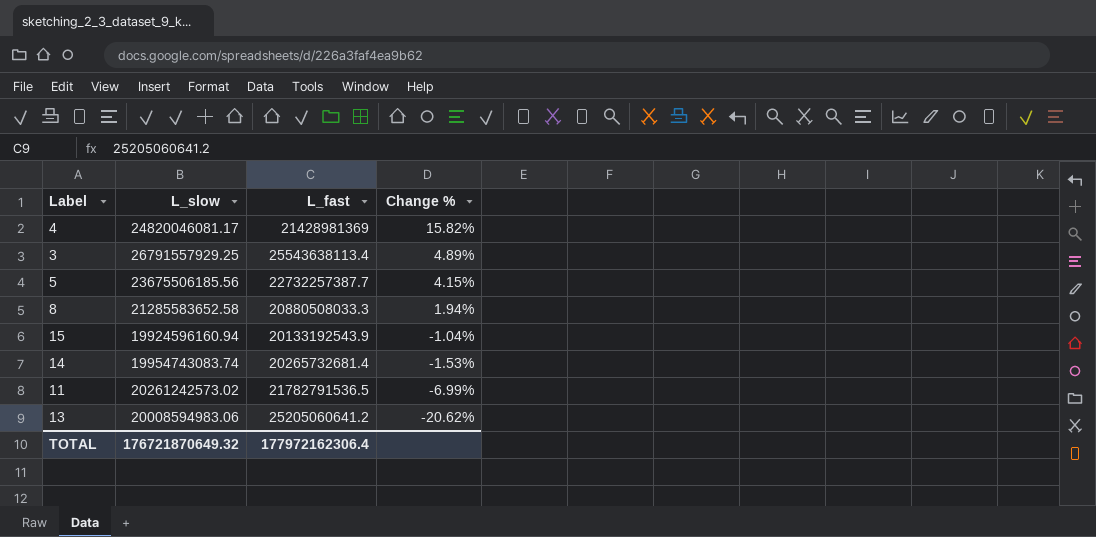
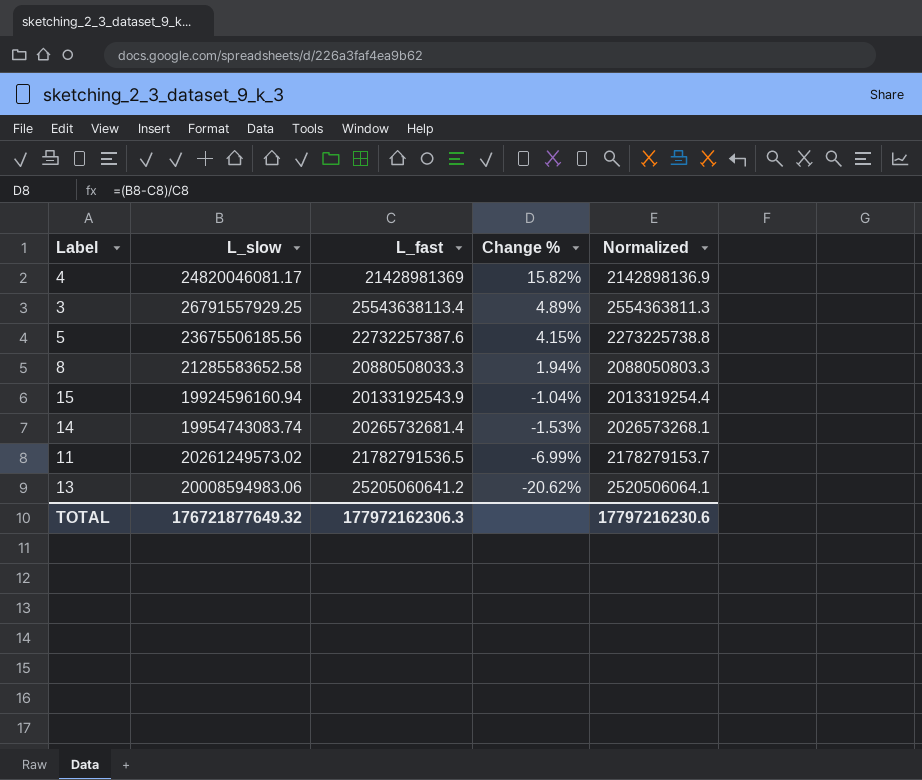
column Normalized | formula: none -> [L_fast] * 0.1
5 | L_fast: 22732257387.7 -> 22732257387.6
11 | L_slow: 20261242573.02 -> 20261249573.02
TOTAL | L_slow: 176721870649.32 -> 176721877649.32
TOTAL | L_fast: 177972162306.4 -> 177972162306.3

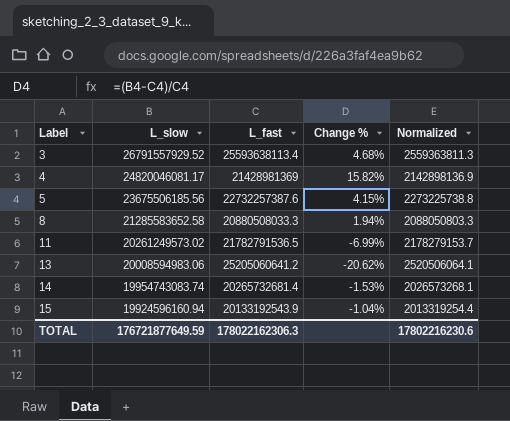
row order: Change % descending -> Label ascending
3 | L_slow: 26791557929.25 -> 26791557929.52
3 | L_fast: 25543638113.4 -> 25593638113.4
3 | Change %: 4.89% -> 4.68%
3 | Normalized: 2554363811.3 -> 2559363811.3
TOTAL | L_slow: 176721877649.32 -> 176721877649.59
TOTAL | L_fast: 177972162306.3 -> 178022162306.3
TOTAL | Normalized: 17797216230.6 -> 17802216230.6

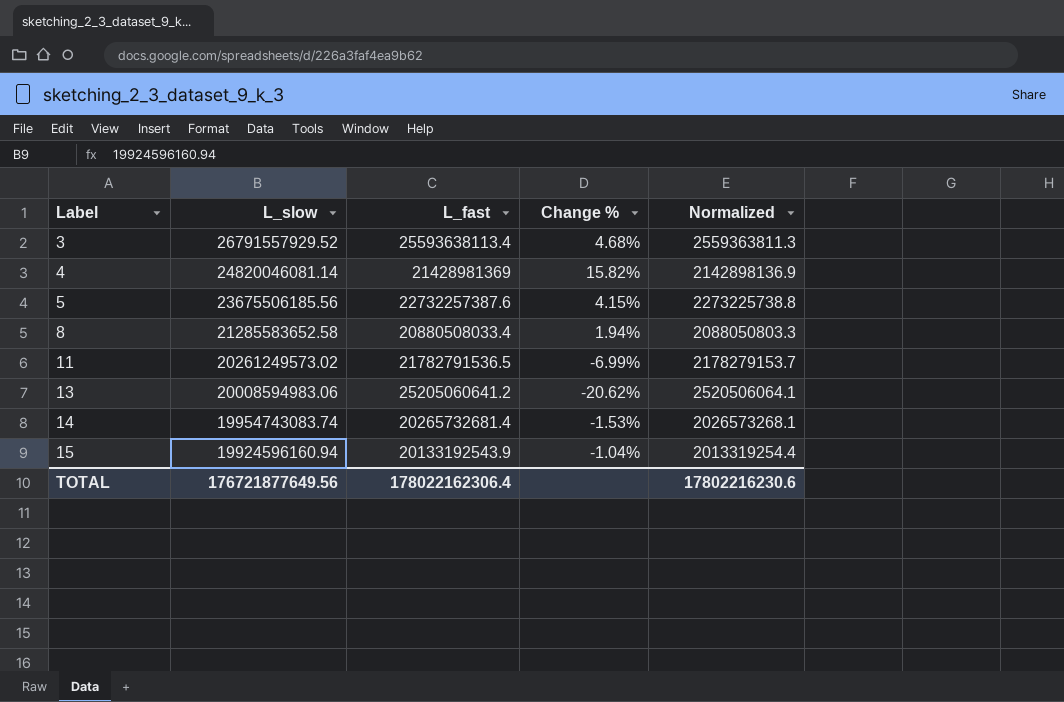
4 | L_slow: 24820046081.17 -> 24820046081.14
8 | L_fast: 20880508033.3 -> 20880508033.4
TOTAL | L_slow: 176721877649.59 -> 176721877649.56
TOTAL | L_fast: 178022162306.3 -> 178022162306.4

